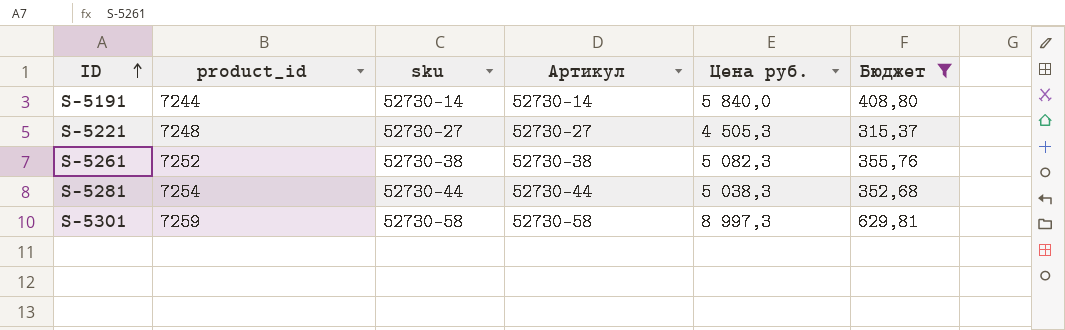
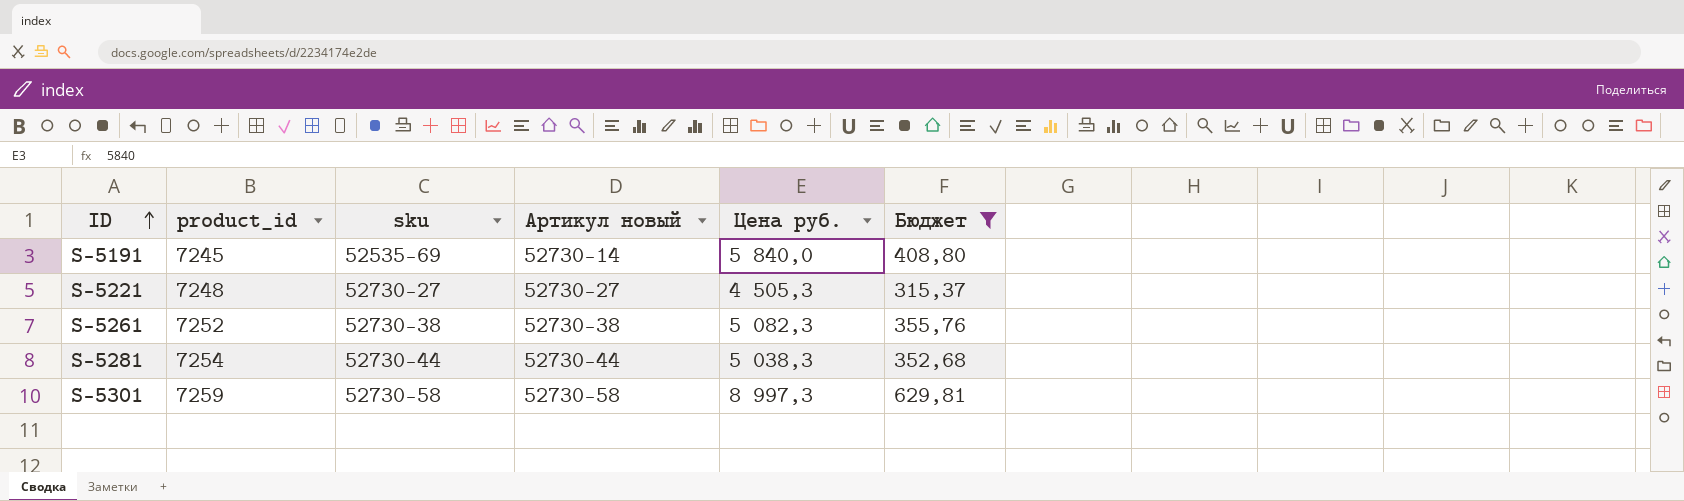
column name: Артикул -> Артикул новый
S-5191 | product_id: 7244 -> 7245
S-5191 | sku: 52730-14 -> 52535-69

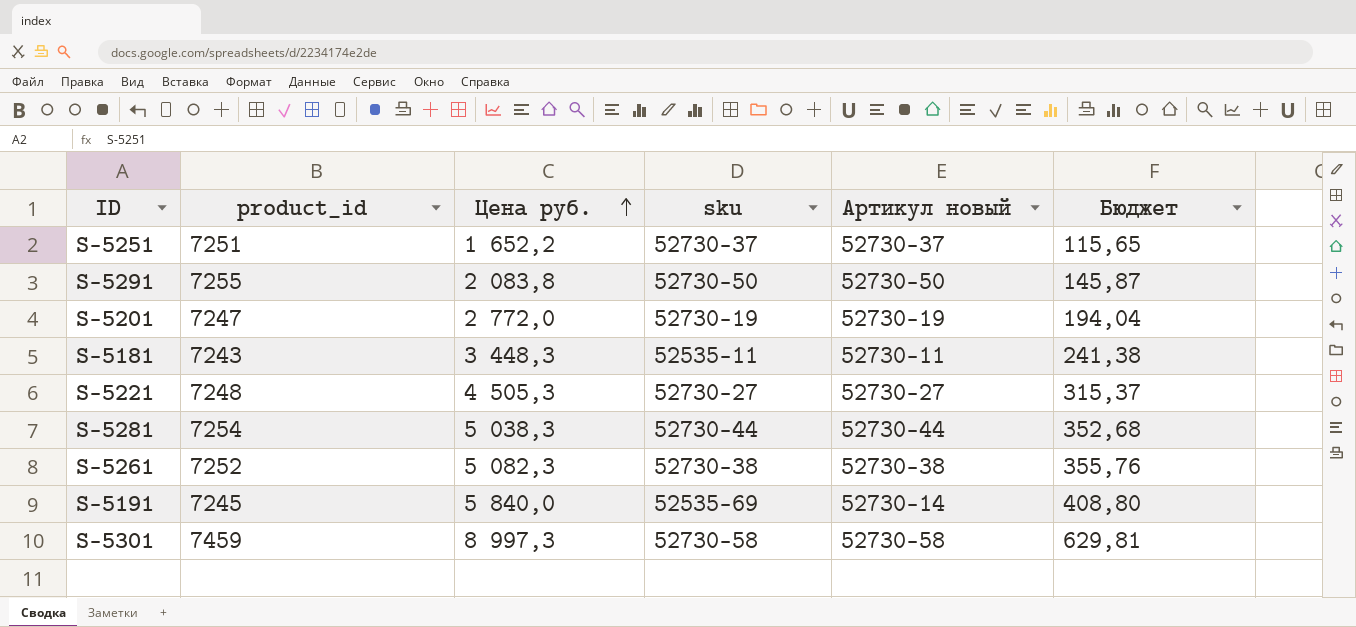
filter: Бюджет >= 315,37 -> none
row order: ID ascending -> Цена руб. ascending
column Цена руб. | position: 5 -> 3
S-5301 | product_id: 7259 -> 7459

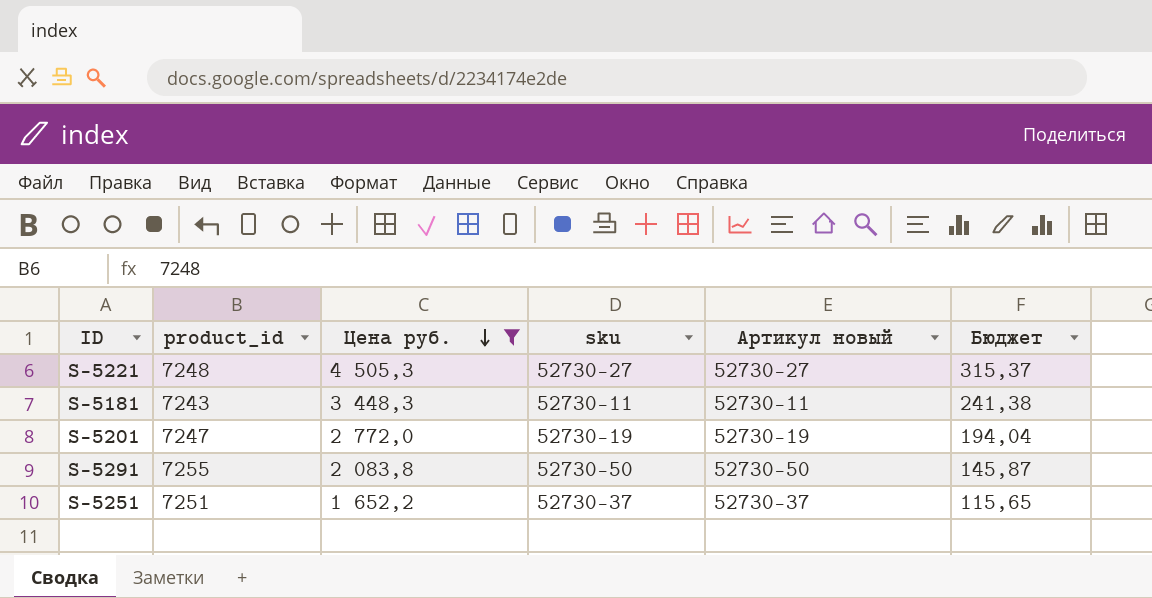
filter: none -> Цена руб. <= 4 505,3
row order: Цена руб. ascending -> Цена руб. descending
S-5181 | sku: 52535-11 -> 52730-11

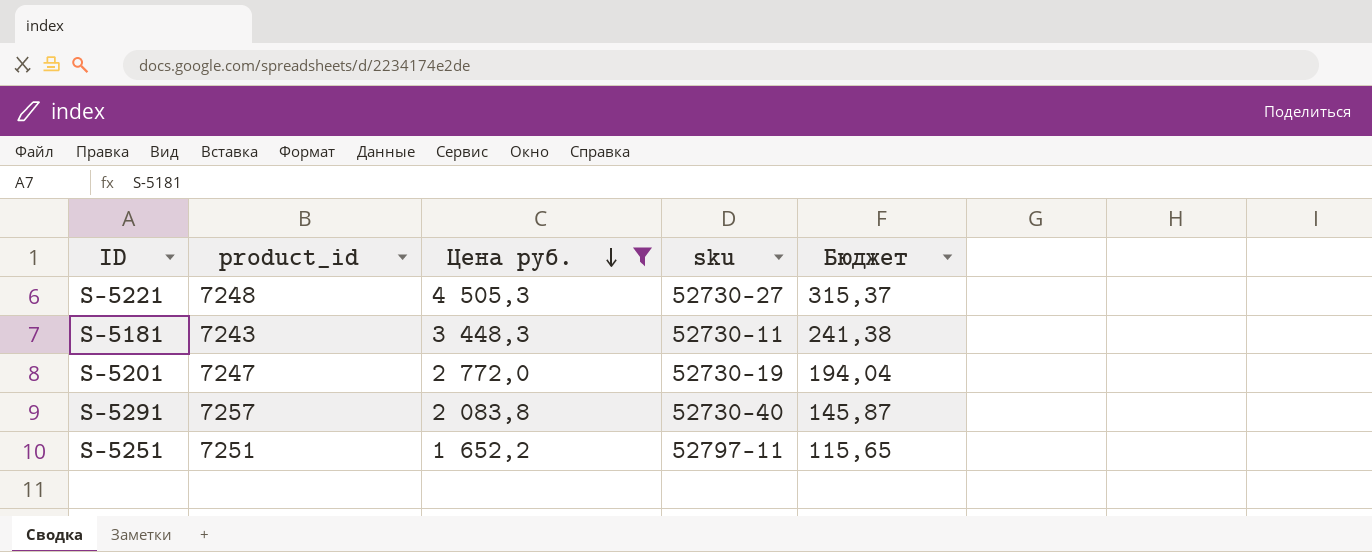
column Артикул новый | position: 5 -> none
S-5291 | product_id: 7255 -> 7257
S-5291 | sku: 52730-50 -> 52730-40
S-5251 | sku: 52730-37 -> 52797-11

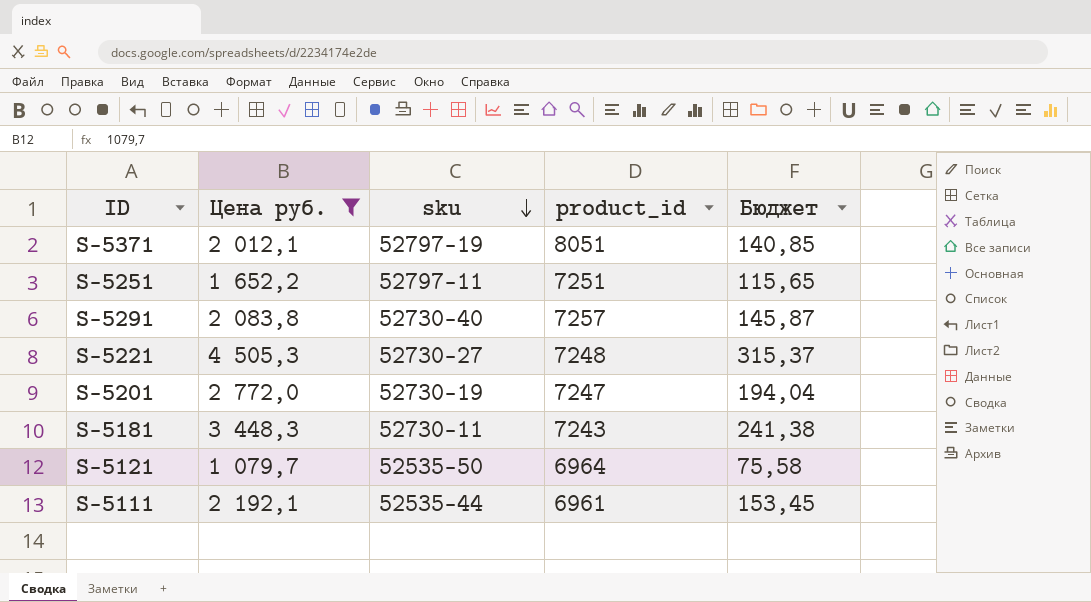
row order: Цена руб. descending -> sku descending
column product_id | position: 2 -> 4
row S-5371: none -> 2 012,1 | 52797-19 | 8051 | 140,85
row S-5121: none -> 1 079,7 | 52535-50 | 6964 | 75,58
row S-5111: none -> 2 192,1 | 52535-44 | 6961 | 153,45

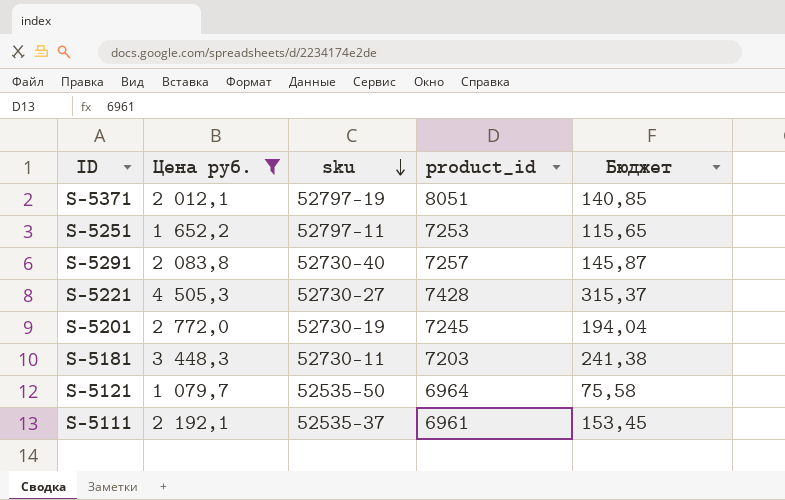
S-5251 | product_id: 7251 -> 7253
S-5221 | product_id: 7248 -> 7428
S-5201 | product_id: 7247 -> 7245
S-5181 | product_id: 7243 -> 7203
S-5111 | sku: 52535-44 -> 52535-37

